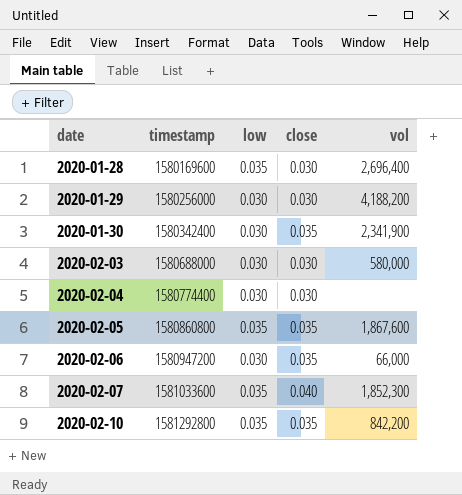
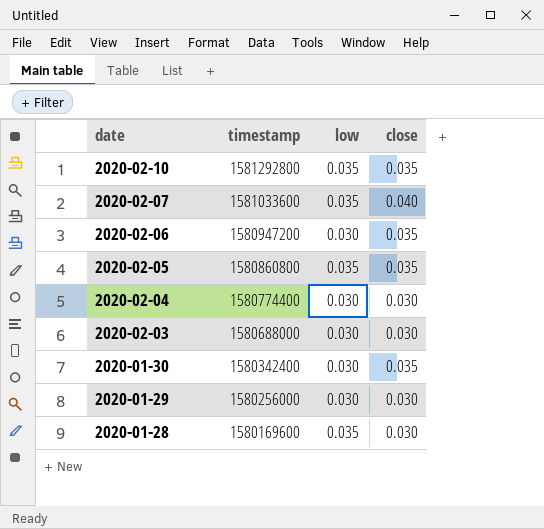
row order: date ascending -> date descending
column vol | position: 5 -> none

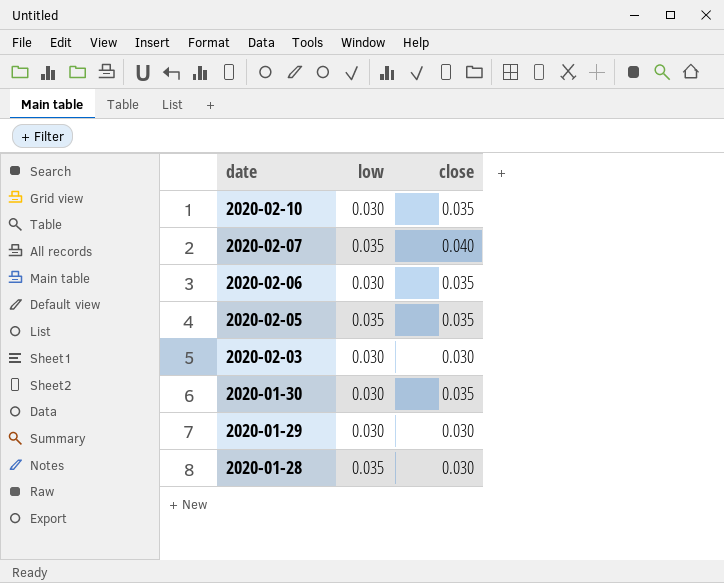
column timestamp | position: 2 -> none
row 2020-02-04: 1580774400 | 0.030 | 0.030 -> none
2020-02-10 | low: 0.035 -> 0.030

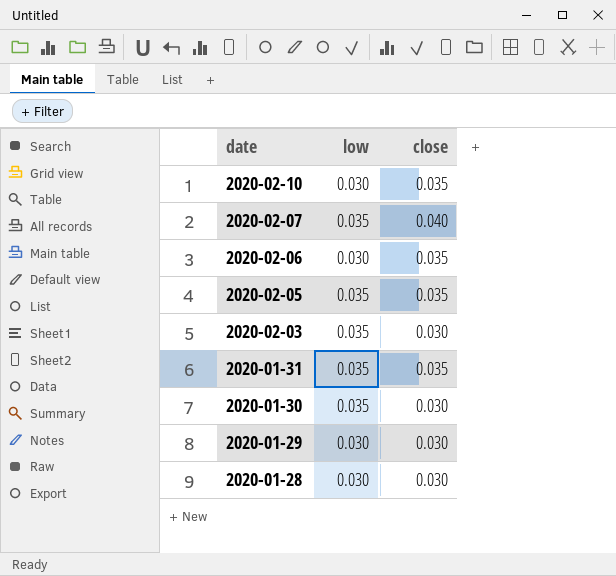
2020-02-03 | low: 0.030 -> 0.035
row 2020-01-31: none -> 0.035 | 0.035
2020-01-30 | low: 0.030 -> 0.035
2020-01-30 | close: 0.035 -> 0.030
2020-01-28 | low: 0.035 -> 0.030

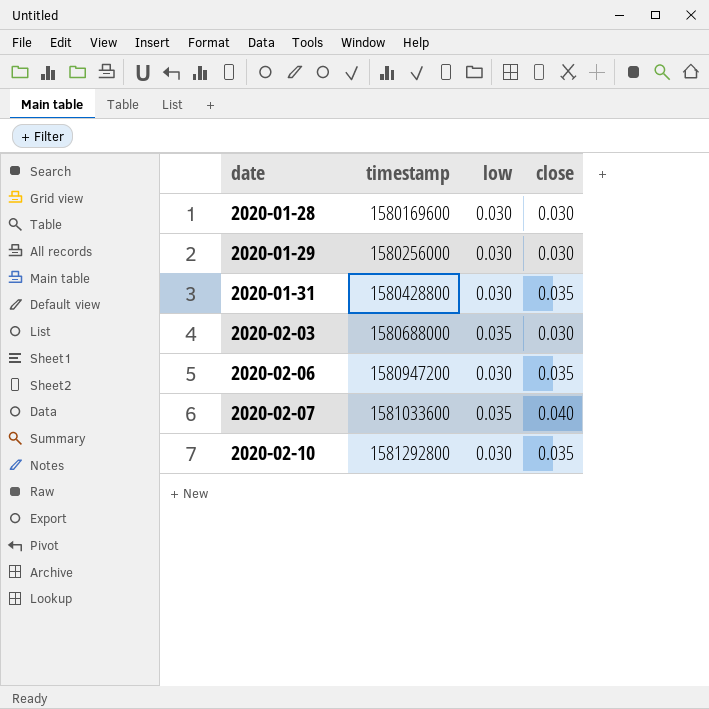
row order: date descending -> date ascending
column timestamp | position: none -> 2
row 2020-02-05: 0.035 | 0.035 -> none
row 2020-01-30: 0.035 | 0.030 -> none
2020-01-31 | low: 0.035 -> 0.030

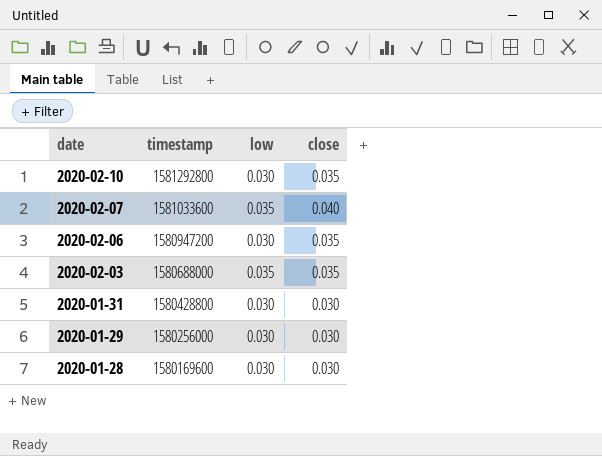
row order: date ascending -> date descending
2020-02-03 | close: 0.030 -> 0.035
2020-01-31 | close: 0.035 -> 0.030

